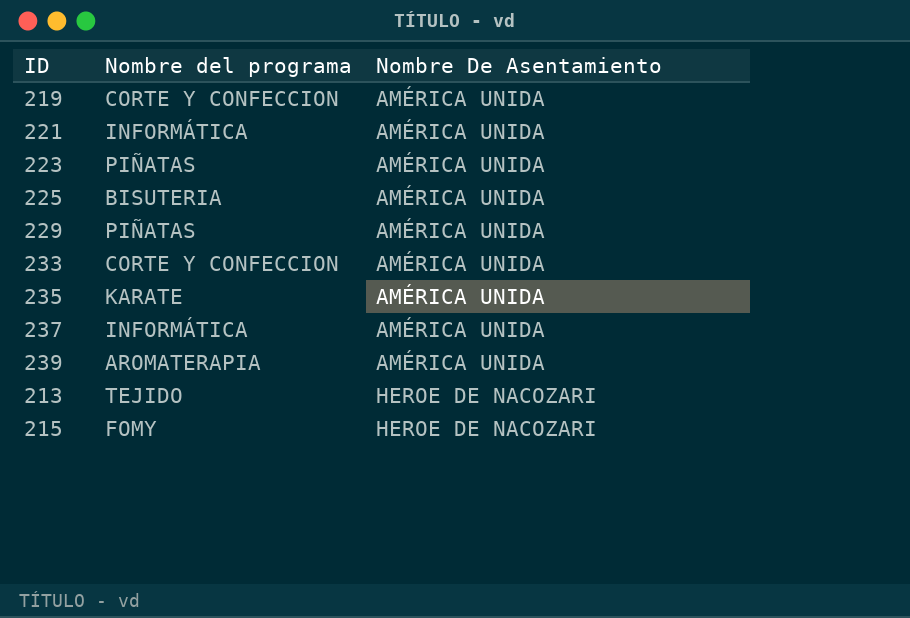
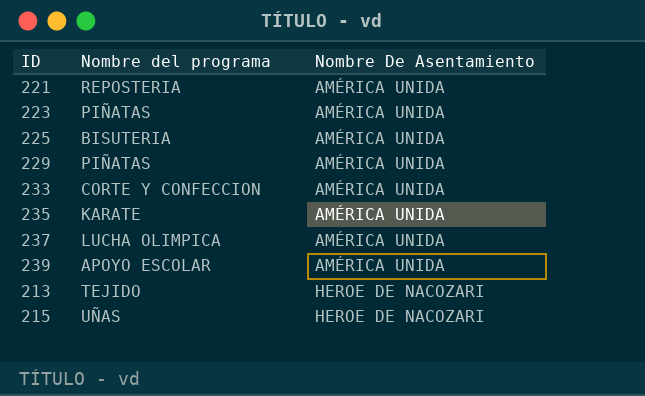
row 219: CORTE Y CONFECCION | AMÉRICA UNIDA -> none
221 | Nombre del programa: INFORMÁTICA -> REPOSTERIA
237 | Nombre del programa: INFORMÁTICA -> LUCHA OLIMPICA
239 | Nombre del programa: AROMATERAPIA -> APOYO ESCOLAR
215 | Nombre del programa: FOMY -> UÑAS

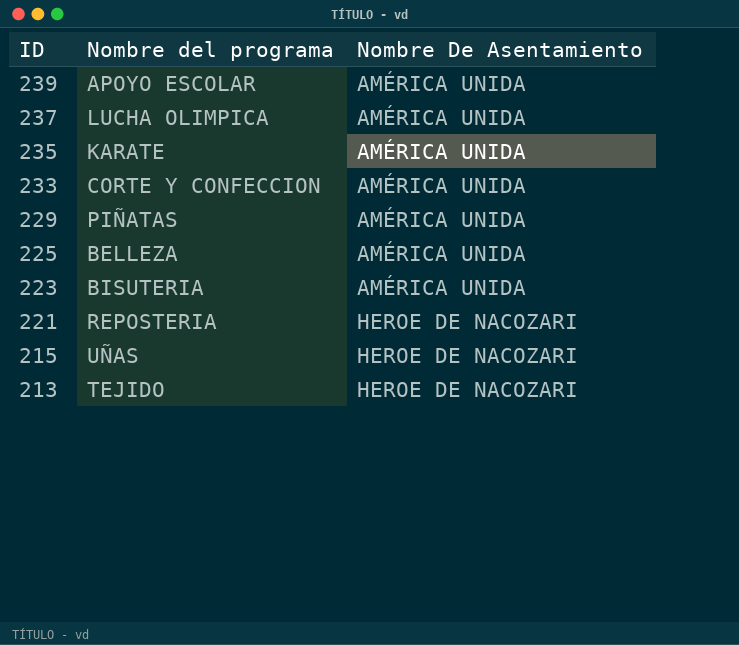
row order: Nombre De Asentamiento ascending -> ID descending
225 | Nombre del programa: BISUTERIA -> BELLEZA
223 | Nombre del programa: PIÑATAS -> BISUTERIA
221 | Nombre De Asentamiento: AMÉRICA UNIDA -> HEROE DE NACOZARI

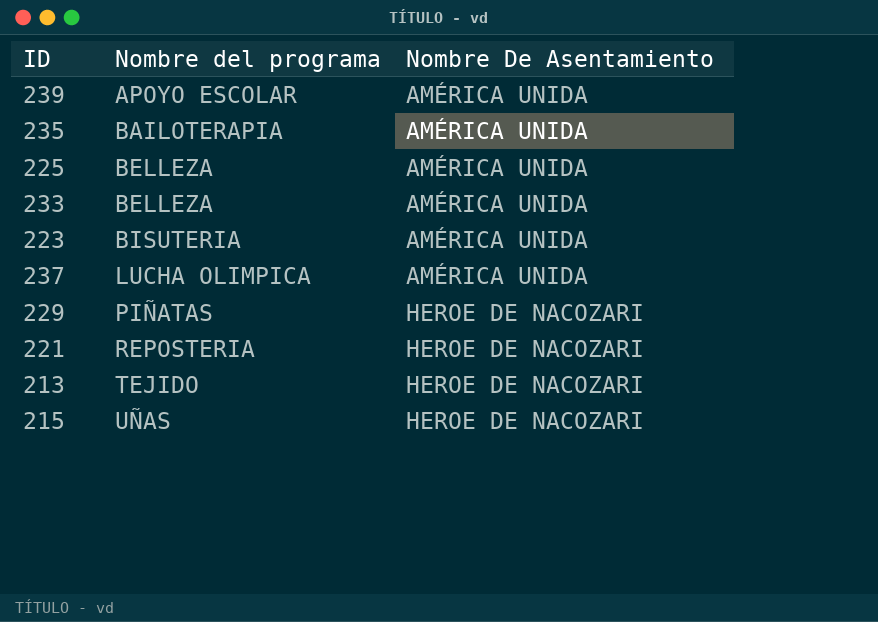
row order: ID descending -> Nombre del programa ascending
235 | Nombre del programa: KARATE -> BAILOTERAPIA
233 | Nombre del programa: CORTE Y CONFECCION -> BELLEZA
229 | Nombre De Asentamiento: AMÉRICA UNIDA -> HEROE DE NACOZARI

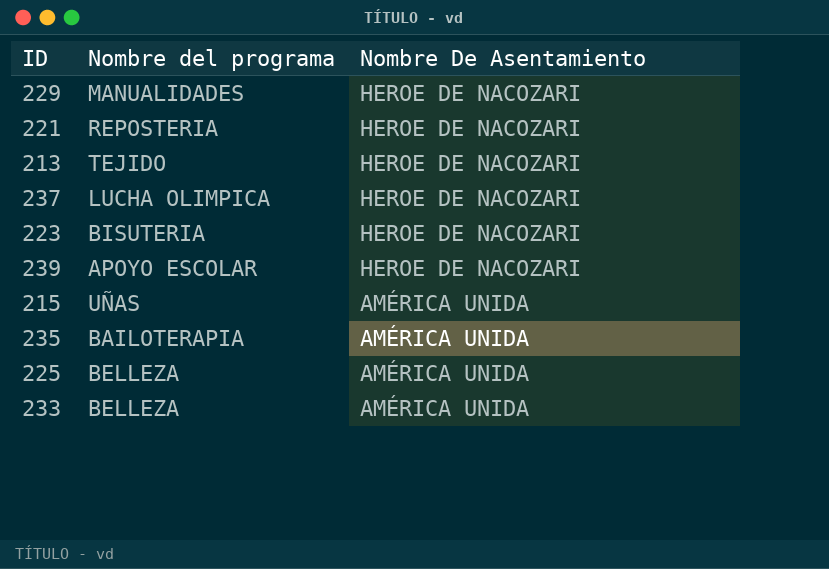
row order: Nombre del programa ascending -> Nombre De Asentamiento descending
229 | Nombre del programa: PIÑATAS -> MANUALIDADES
237 | Nombre De Asentamiento: AMÉRICA UNIDA -> HEROE DE NACOZARI
223 | Nombre De Asentamiento: AMÉRICA UNIDA -> HEROE DE NACOZARI
239 | Nombre De Asentamiento: AMÉRICA UNIDA -> HEROE DE NACOZARI
215 | Nombre De Asentamiento: HEROE DE NACOZARI -> AMÉRICA UNIDA

